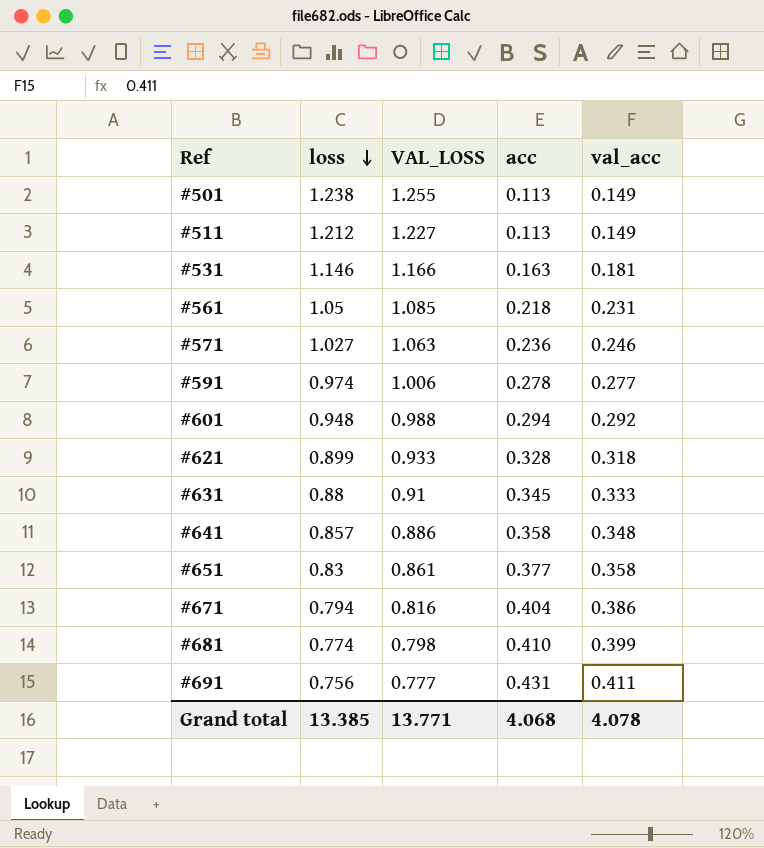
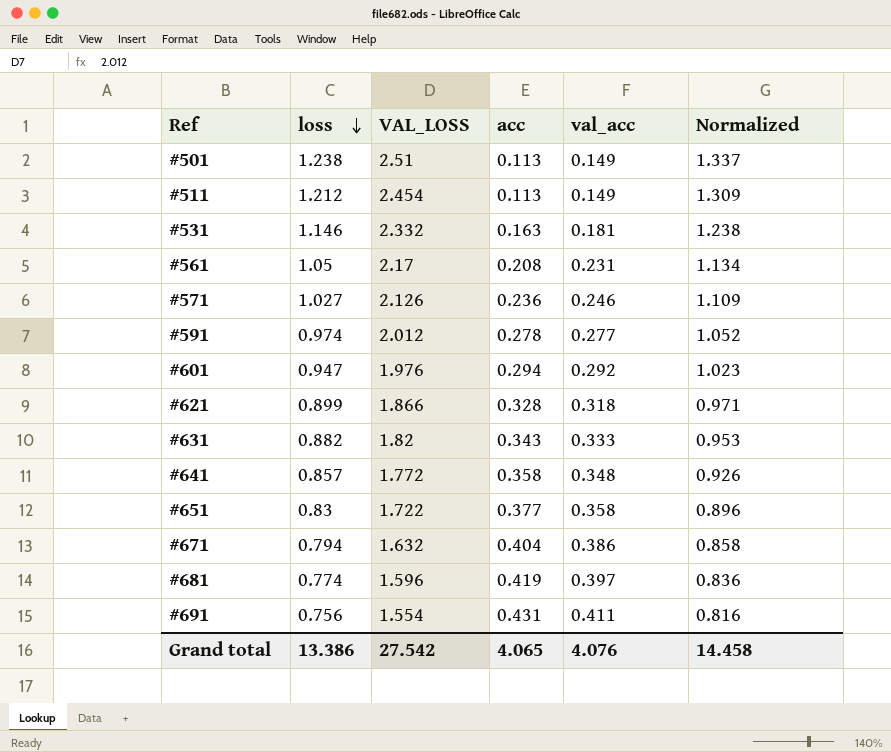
column Normalized | formula: none -> [loss] * 1.08
#501 | VAL_LOSS: 1.255 -> 2.51
#511 | VAL_LOSS: 1.227 -> 2.454
#531 | VAL_LOSS: 1.166 -> 2.332
#561 | VAL_LOSS: 1.085 -> 2.17
#561 | acc: 0.218 -> 0.208
#571 | VAL_LOSS: 1.063 -> 2.126
#591 | VAL_LOSS: 1.006 -> 2.012
#601 | loss: 0.948 -> 0.947
#601 | VAL_LOSS: 0.988 -> 1.976
#621 | VAL_LOSS: 0.933 -> 1.866
#631 | loss: 0.88 -> 0.882
#631 | VAL_LOSS: 0.91 -> 1.82
#631 | acc: 0.345 -> 0.343
#641 | VAL_LOSS: 0.886 -> 1.772
#651 | VAL_LOSS: 0.861 -> 1.722
#671 | VAL_LOSS: 0.816 -> 1.632
#681 | VAL_LOSS: 0.798 -> 1.596
#681 | acc: 0.410 -> 0.419
#681 | val_acc: 0.399 -> 0.397
#691 | VAL_LOSS: 0.777 -> 1.554
Grand total | loss: 13.385 -> 13.386
Grand total | VAL_LOSS: 13.771 -> 27.542
Grand total | acc: 4.068 -> 4.065
Grand total | val_acc: 4.078 -> 4.076

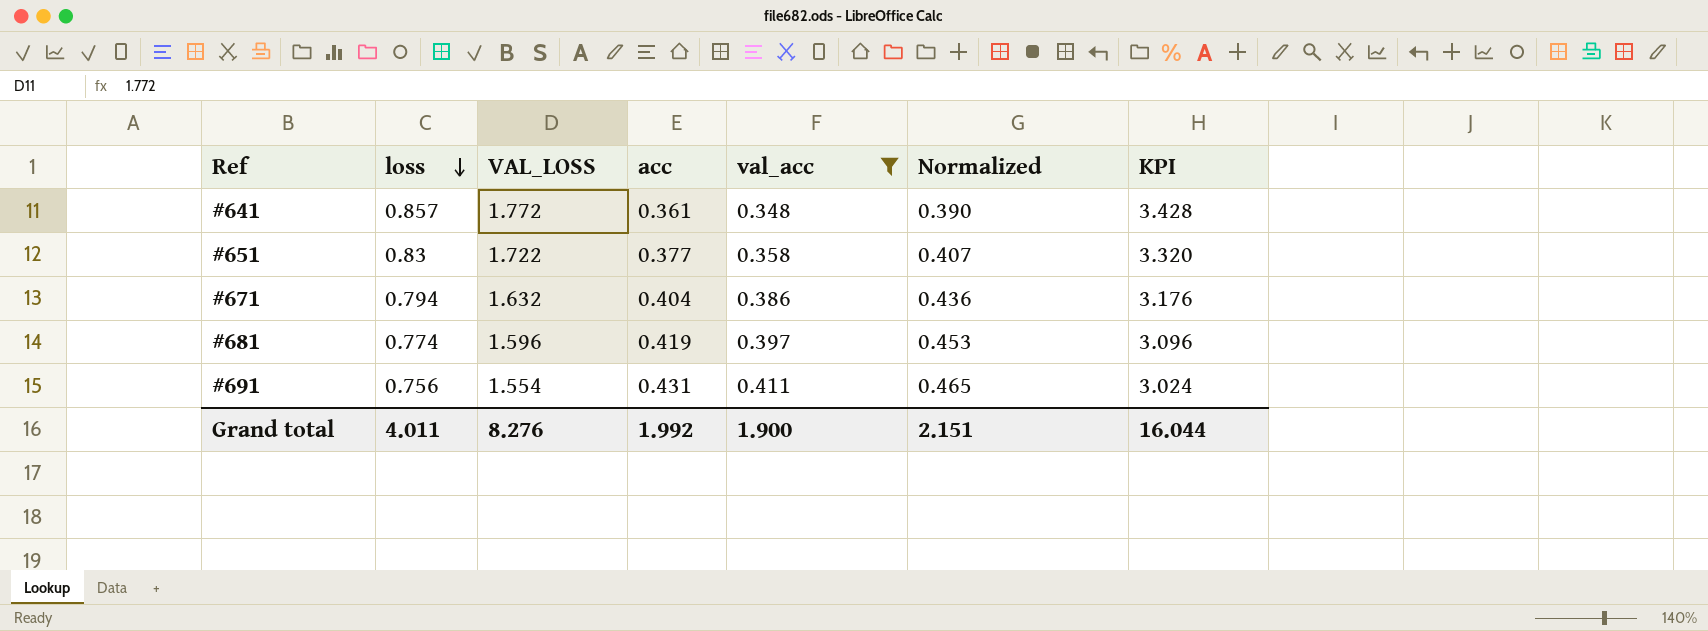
filter: none -> val_acc >= 0.348
column Normalized | formula: [loss] * 1.08 -> [acc] * 1.08
column KPI | formula: none -> [loss] * 4
#641 | acc: 0.358 -> 0.361
Grand total | loss: 13.386 -> 4.011
Grand total | VAL_LOSS: 27.542 -> 8.276
Grand total | acc: 4.065 -> 1.992
Grand total | val_acc: 4.076 -> 1.900
Grand total | Normalized: 14.458 -> 2.151

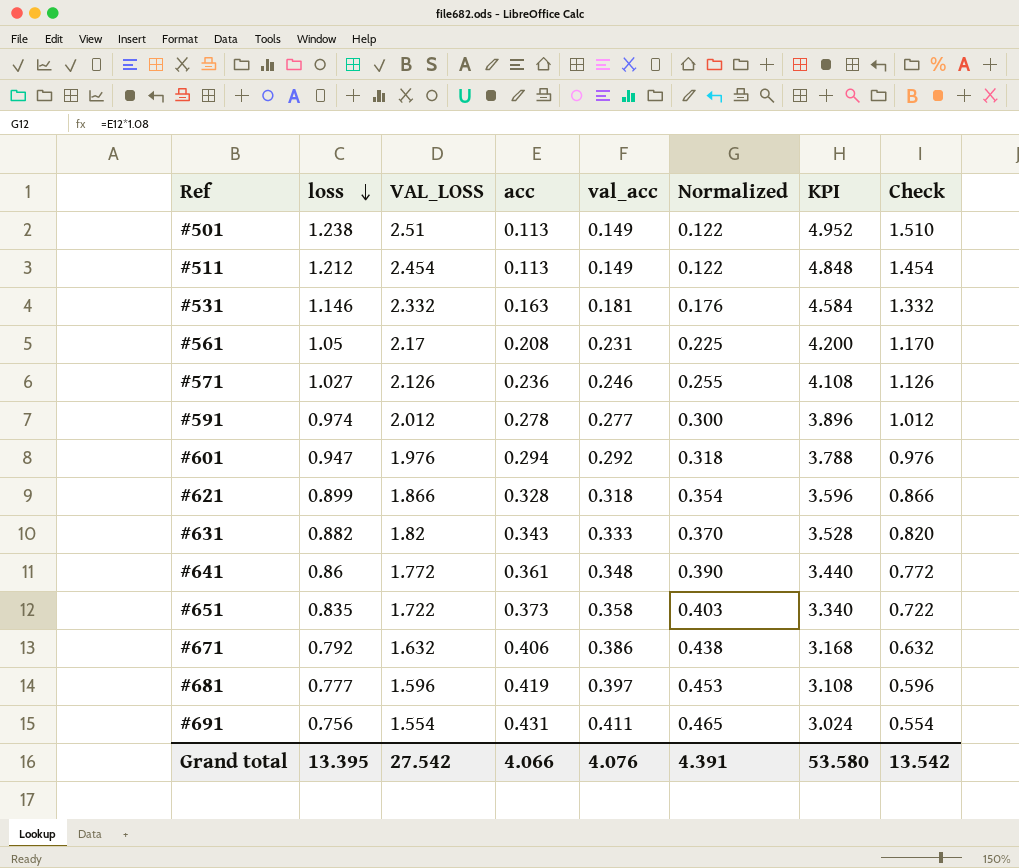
filter: val_acc >= 0.348 -> none
column Check | formula: none -> [VAL_LOSS] - 1
#641 | loss: 0.857 -> 0.86
#641 | KPI: 3.428 -> 3.440
#651 | loss: 0.83 -> 0.835
#651 | acc: 0.377 -> 0.373
#651 | Normalized: 0.407 -> 0.403
#651 | KPI: 3.320 -> 3.340
#671 | loss: 0.794 -> 0.792
#671 | acc: 0.404 -> 0.406
#671 | Normalized: 0.436 -> 0.438
#671 | KPI: 3.176 -> 3.168
#681 | loss: 0.774 -> 0.777
#681 | KPI: 3.096 -> 3.108
Grand total | loss: 4.011 -> 13.395
Grand total | VAL_LOSS: 8.276 -> 27.542
Grand total | acc: 1.992 -> 4.066
Grand total | val_acc: 1.900 -> 4.076
Grand total | Normalized: 2.151 -> 4.391
Grand total | KPI: 16.044 -> 53.580

